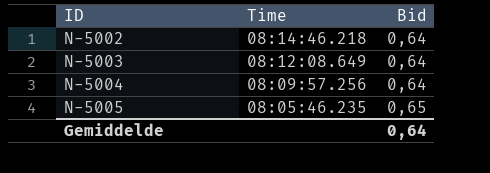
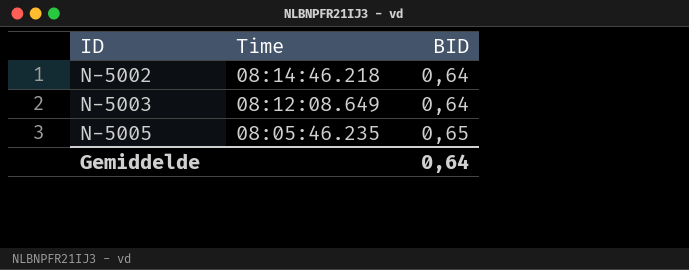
column name: Bid -> BID
row N-5004: 08:09:57.256 | 0,64 -> none

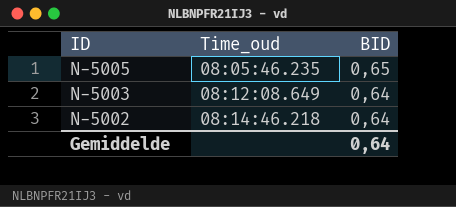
row order: ID ascending -> ID descending
column name: Time -> Time_oud

